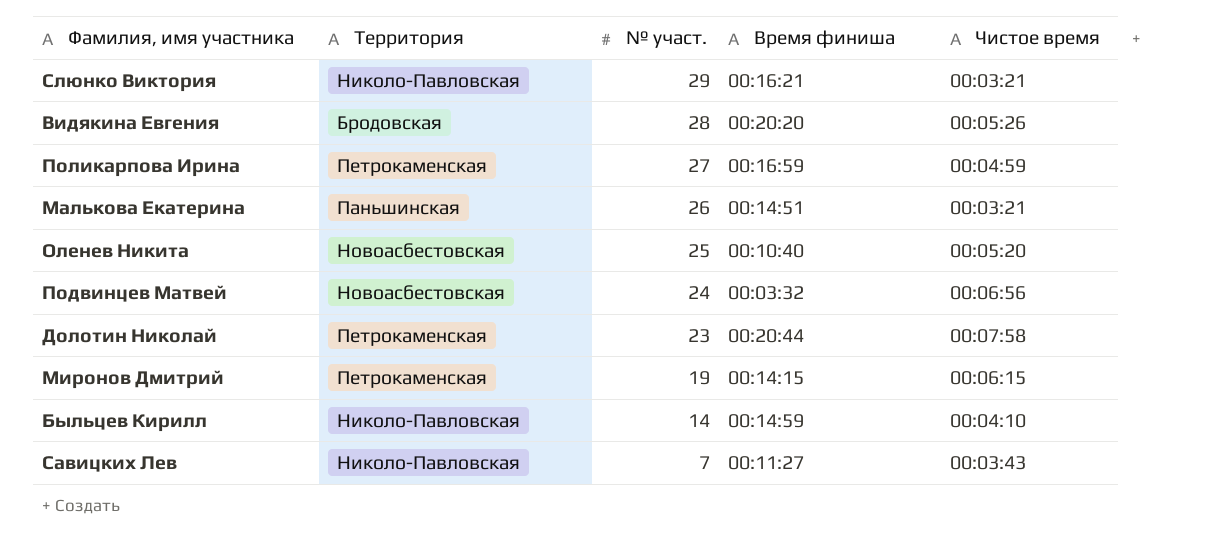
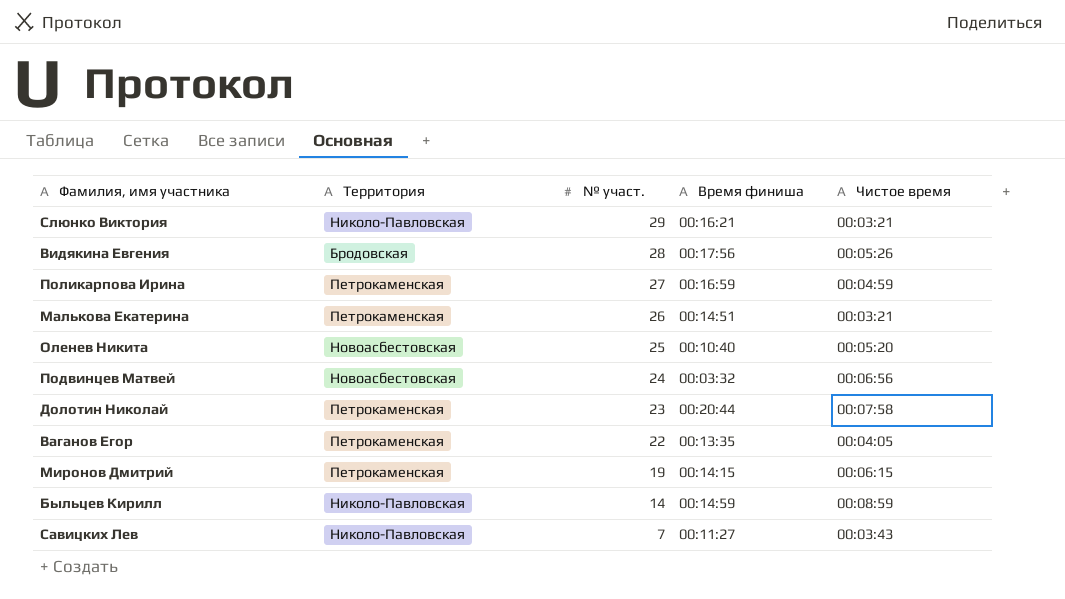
Видякина Евгения | Время финиша: 00:20:20 -> 00:17:56
Малькова Екатерина | Территория: Паньшинская -> Петрокаменская
row Ваганов Егор: none -> Петрокаменская | 22 | 00:13:35 | 00:04:05
Быльцев Кирилл | Чистое время: 00:04:10 -> 00:08:59

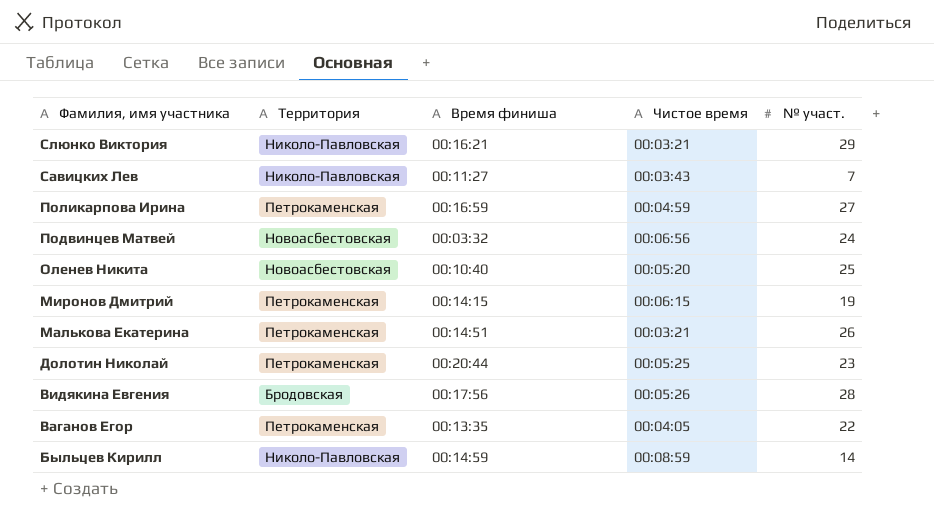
row order: № участ. descending -> Фамилия, имя участника descending
column № участ. | position: 3 -> 5
Долотин Николай | Чистое время: 00:07:58 -> 00:05:25

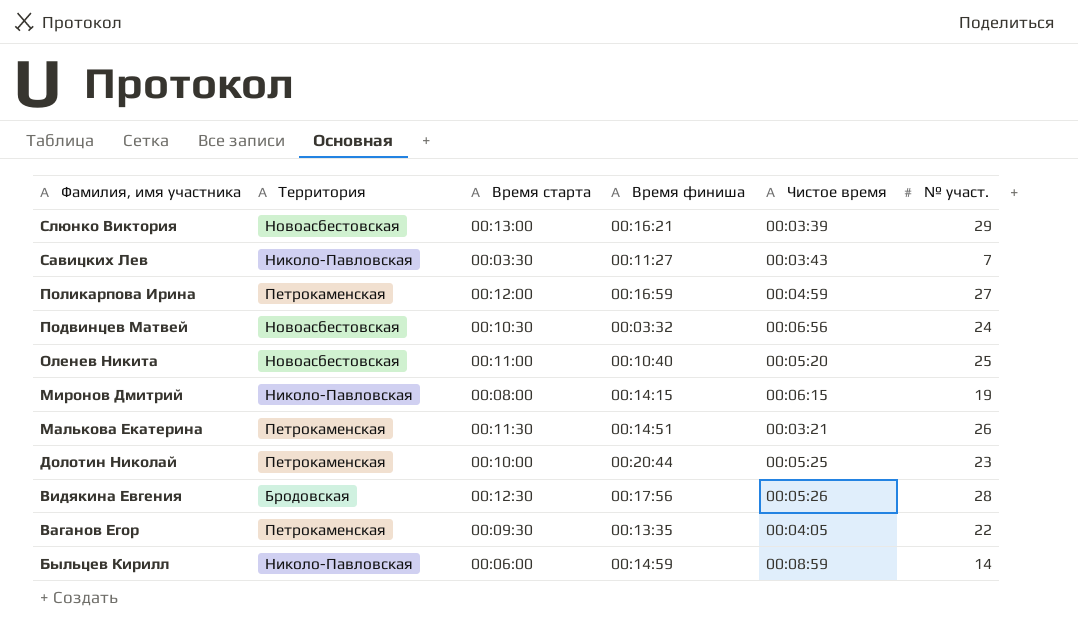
column Время старта | position: none -> 3
Слюнко Виктория | Территория: Николо-Павловская -> Новоасбестовская
Слюнко Виктория | Чистое время: 00:03:21 -> 00:03:39
Миронов Дмитрий | Территория: Петрокаменская -> Николо-Павловская

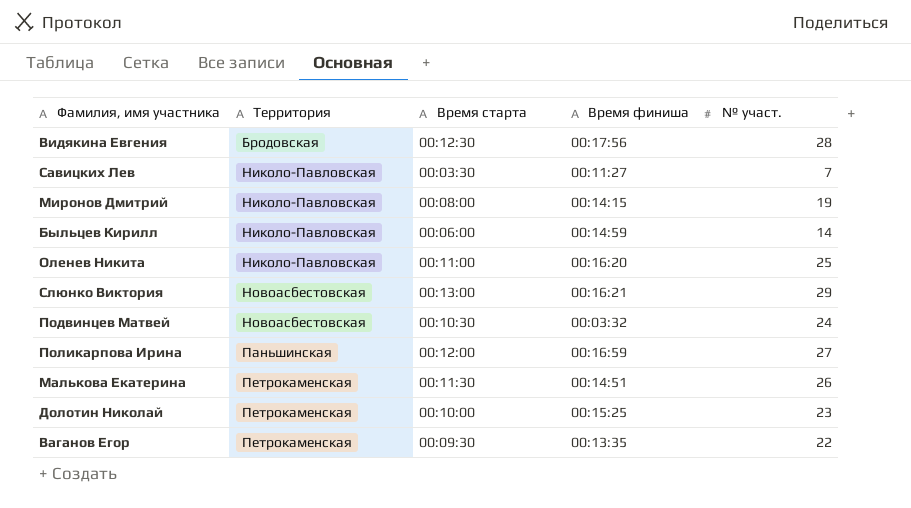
row order: Фамилия, имя участника descending -> Территория ascending
column Чистое время | position: 5 -> none
Оленев Никита | Территория: Новоасбестовская -> Николо-Павловская
Оленев Никита | Время финиша: 00:10:40 -> 00:16:20
Поликарпова Ирина | Территория: Петрокаменская -> Паньшинская
Долотин Николай | Время финиша: 00:20:44 -> 00:15:25

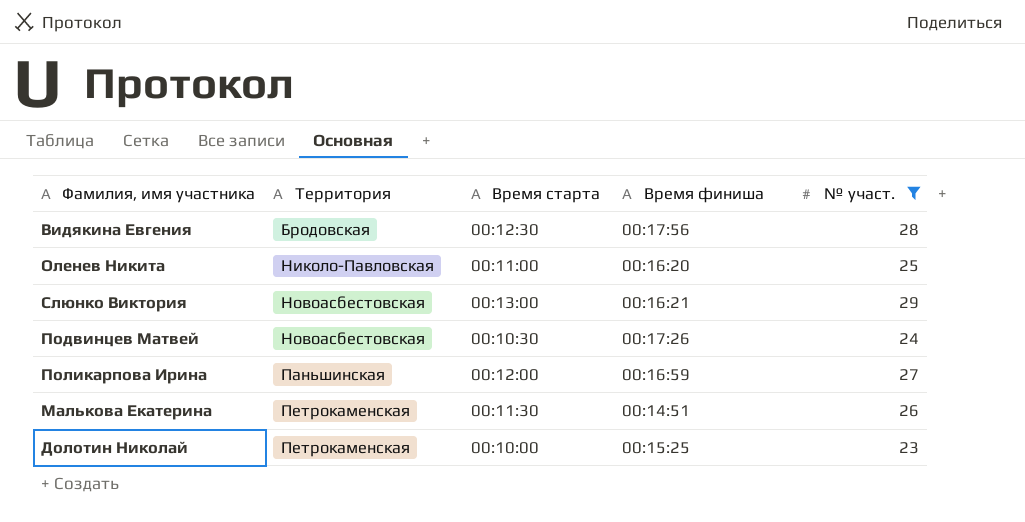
filter: none -> № участ. >= 23
Подвинцев Матвей | Время финиша: 00:03:32 -> 00:17:26

